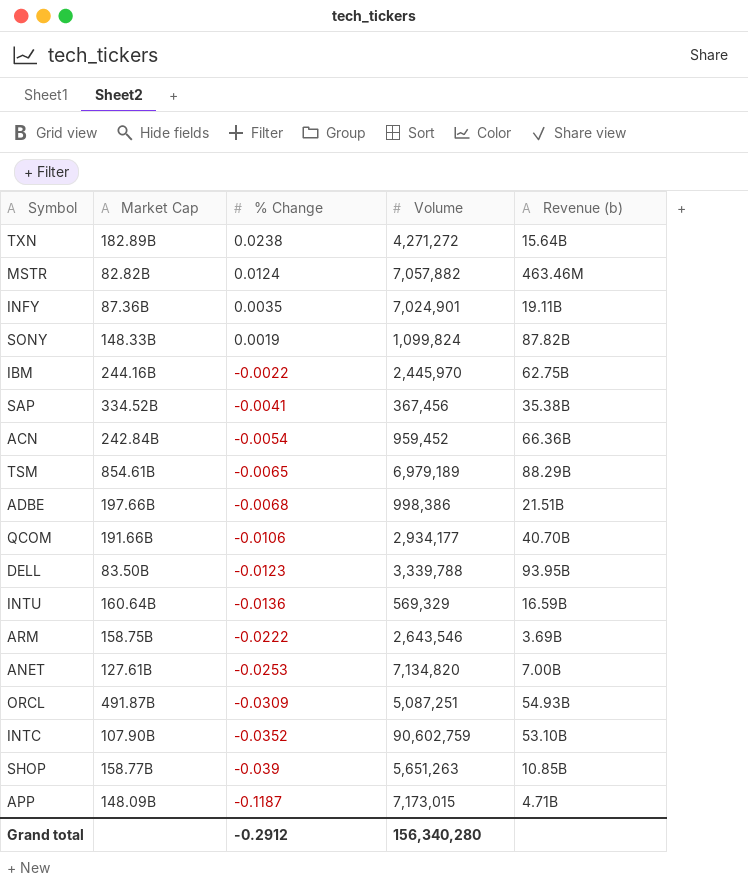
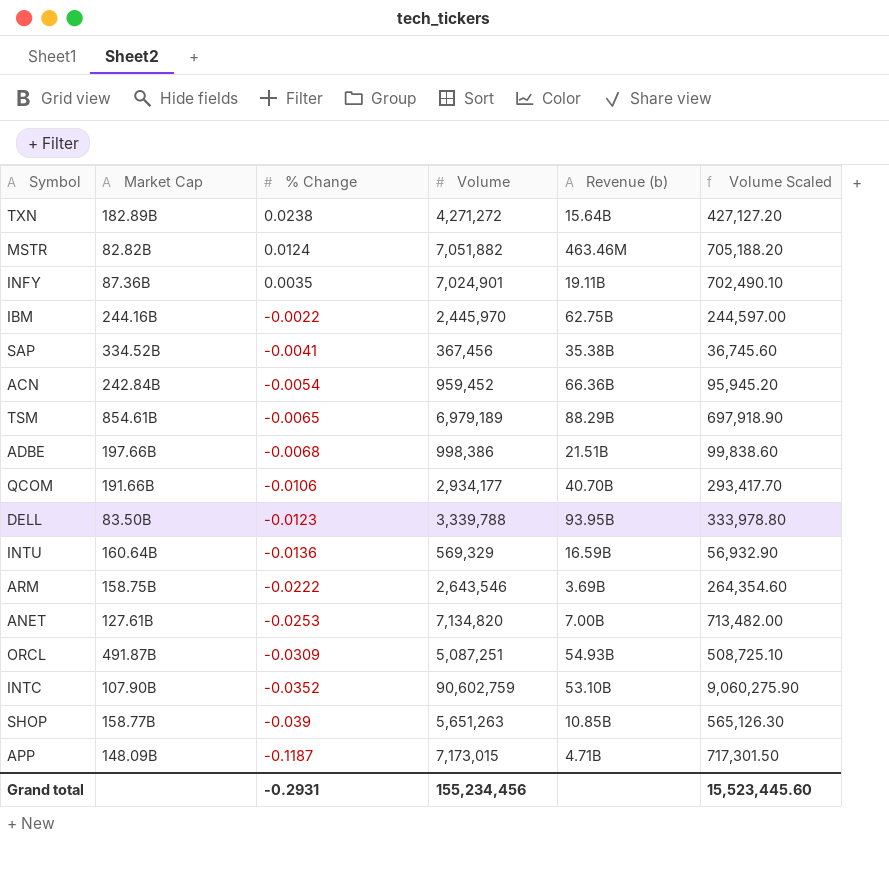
column Volume Scaled | formula: none -> [Volume] * 0.1
row SONY: 148.33B | 0.0019 | 1,099,824 | 87.82B -> none
MSTR | Volume: 7,057,882 -> 7,051,882
Grand total | % Change: -0.2912 -> -0.2931
Grand total | Volume: 156,340,280 -> 155,234,456

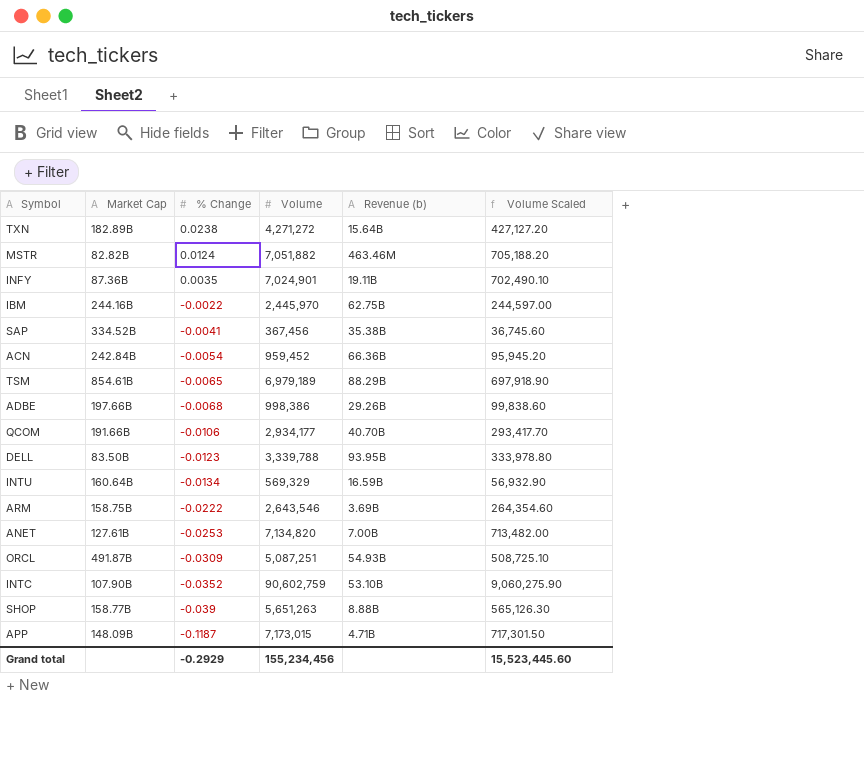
ADBE | Revenue (b): 21.51B -> 29.26B
INTU | % Change: -0.0136 -> -0.0134
SHOP | Revenue (b): 10.85B -> 8.88B
Grand total | % Change: -0.2931 -> -0.2929

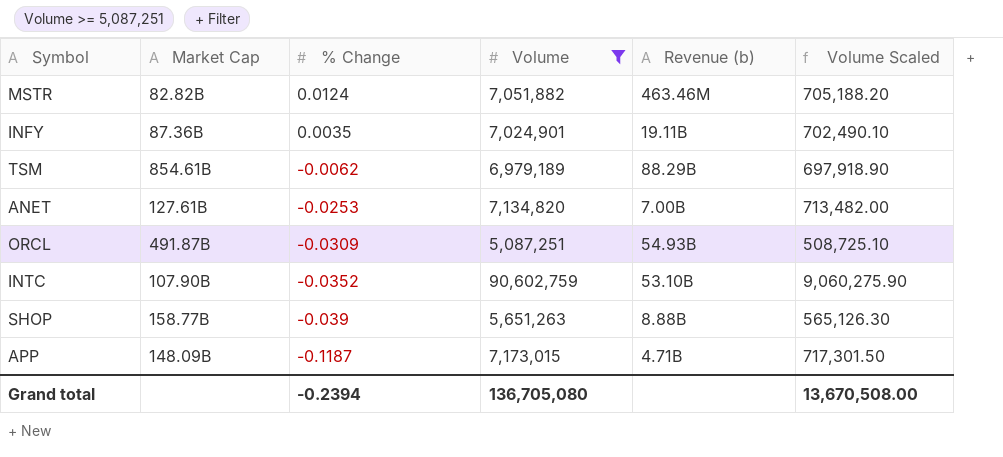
filter: none -> Volume >= 5,087,251
TSM | % Change: -0.0065 -> -0.0062
Grand total | % Change: -0.2929 -> -0.2394
Grand total | Volume: 155,234,456 -> 136,705,080
Grand total | Volume Scaled: 15,523,445.60 -> 13,670,508.00

